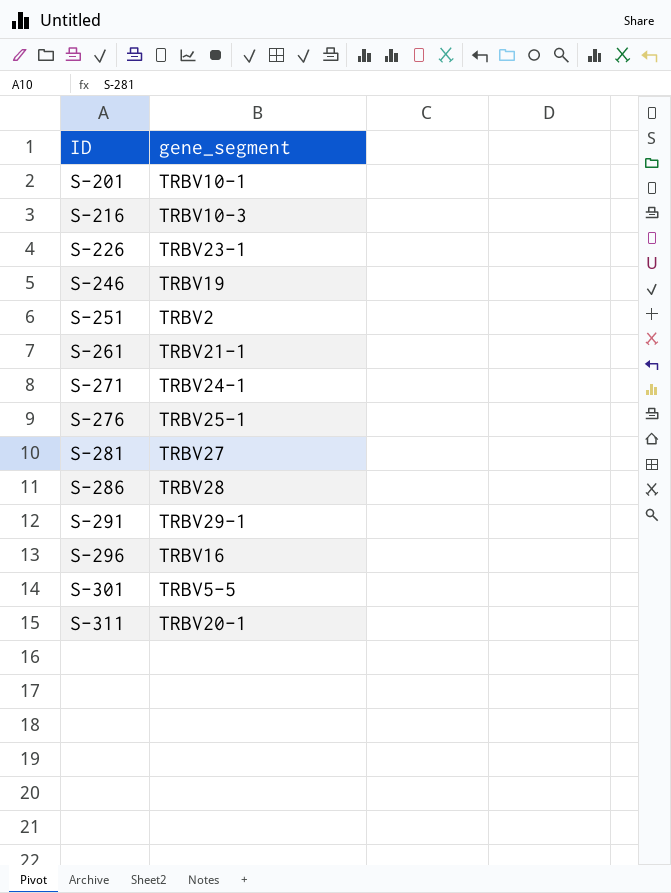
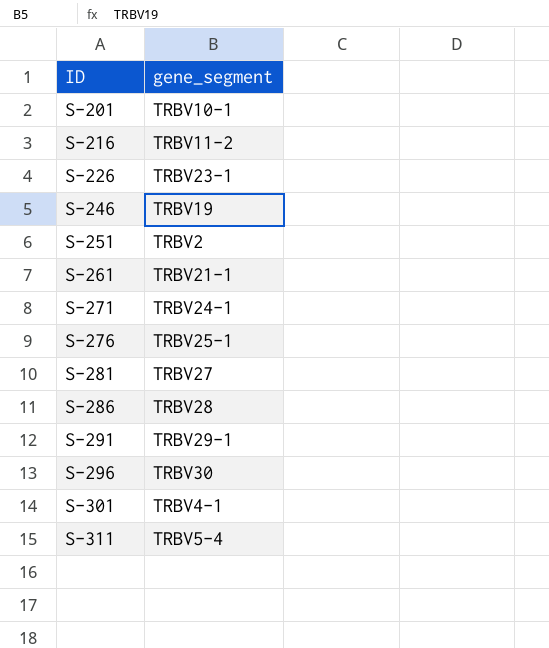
S-216 | gene_segment: TRBV10-3 -> TRBV11-2
S-296 | gene_segment: TRBV16 -> TRBV30
S-301 | gene_segment: TRBV5-5 -> TRBV4-1
S-311 | gene_segment: TRBV20-1 -> TRBV5-4

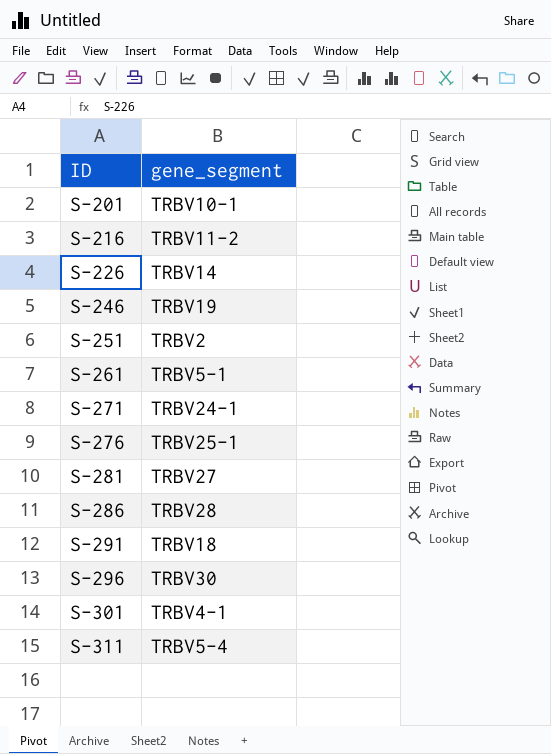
S-226 | gene_segment: TRBV23-1 -> TRBV14
S-261 | gene_segment: TRBV21-1 -> TRBV5-1
S-291 | gene_segment: TRBV29-1 -> TRBV18

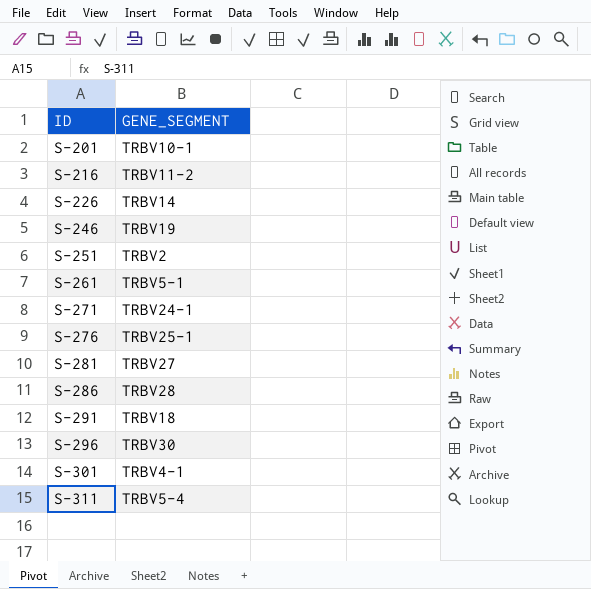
column name: gene_segment -> GENE_SEGMENT

